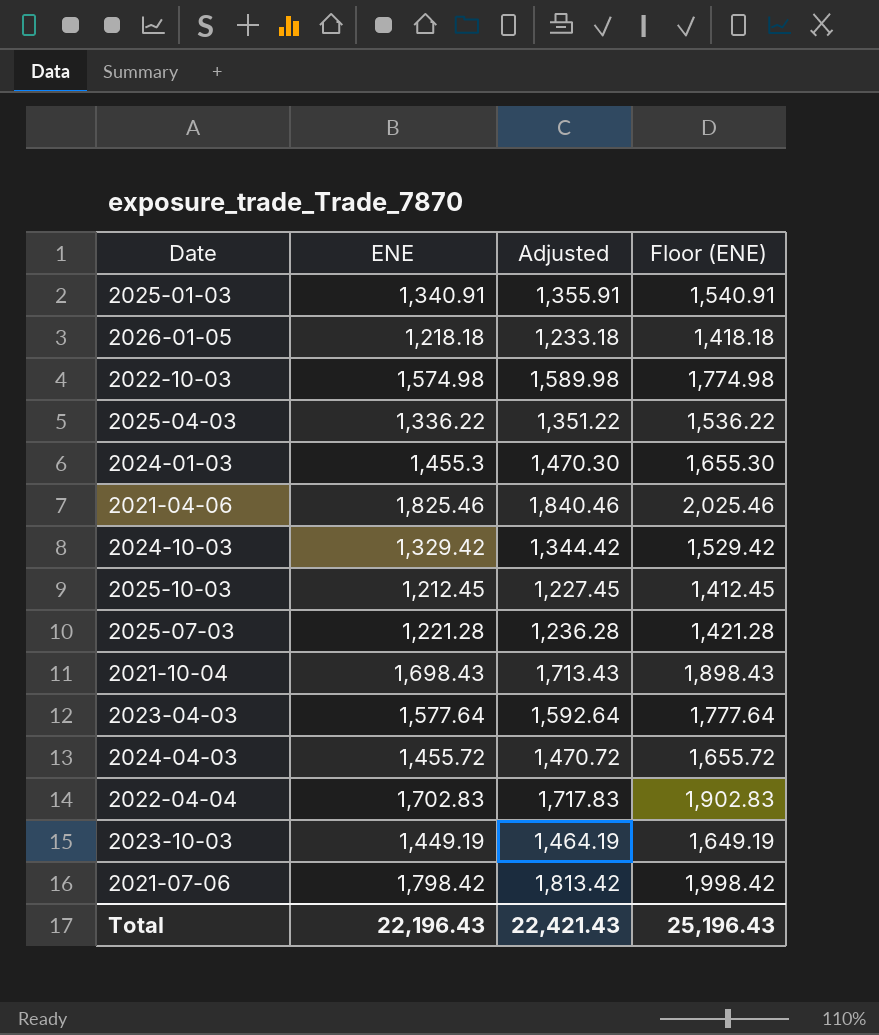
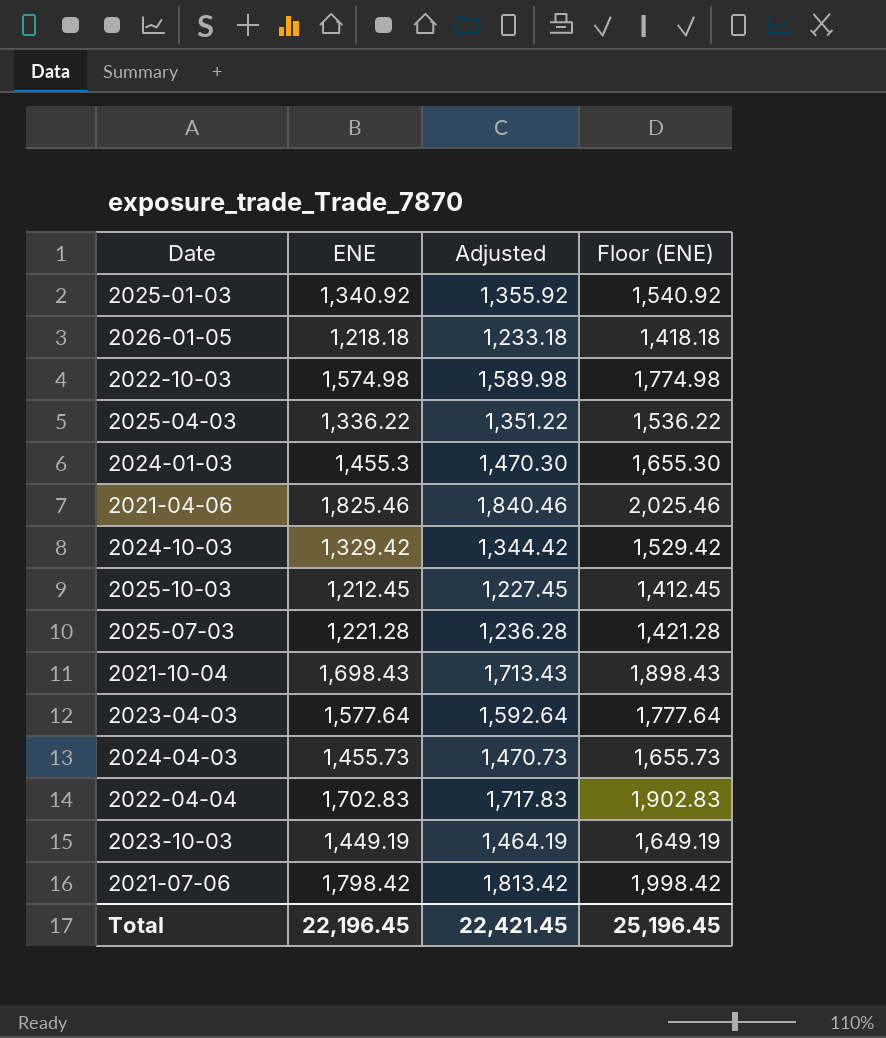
2025-01-03 | ENE: 1,340.91 -> 1,340.92
2025-01-03 | Adjusted: 1,355.91 -> 1,355.92
2025-01-03 | Floor (ENE): 1,540.91 -> 1,540.92
2024-04-03 | ENE: 1,455.72 -> 1,455.73
2024-04-03 | Adjusted: 1,470.72 -> 1,470.73
2024-04-03 | Floor (ENE): 1,655.72 -> 1,655.73
Total | ENE: 22,196.43 -> 22,196.45
Total | Adjusted: 22,421.43 -> 22,421.45
Total | Floor (ENE): 25,196.43 -> 25,196.45

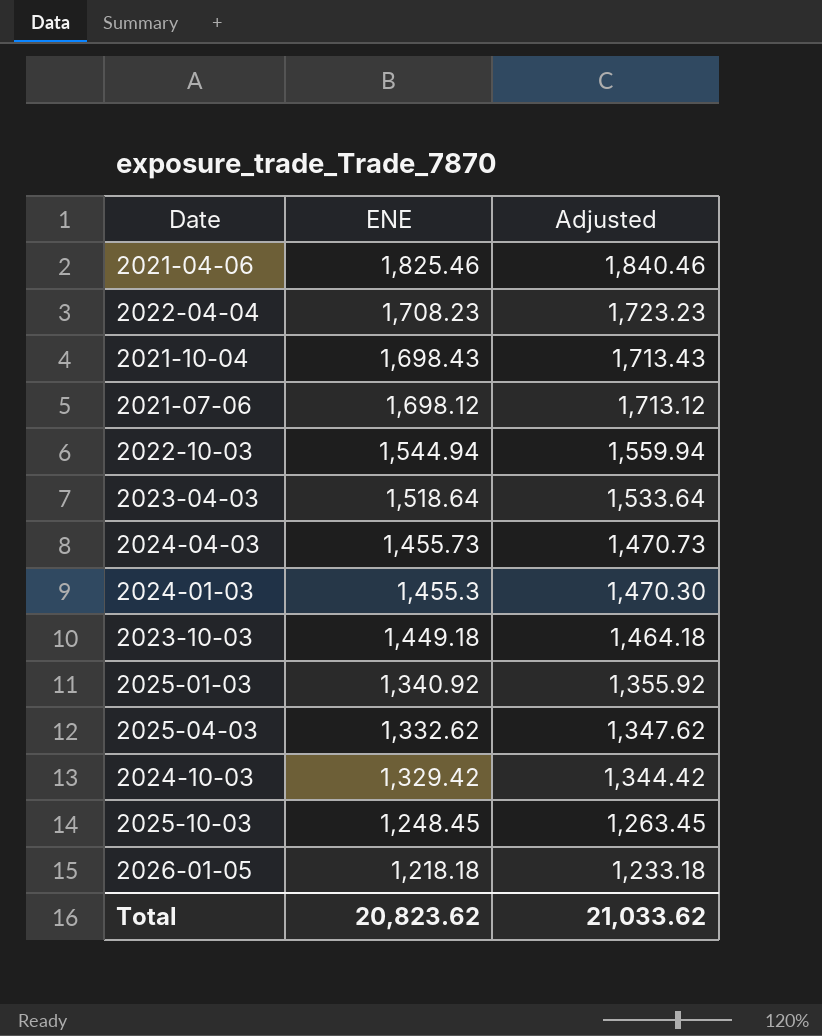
row order: none -> ENE descending
column Floor (ENE) | formula: [ENE] + 200 -> none
row 2025-07-03: 1,221.28 | 1,236.28 | 1,421.28 -> none
2022-04-04 | ENE: 1,702.83 -> 1,708.23
2022-04-04 | Adjusted: 1,717.83 -> 1,723.23
2021-07-06 | ENE: 1,798.42 -> 1,698.12
2021-07-06 | Adjusted: 1,813.42 -> 1,713.12
2022-10-03 | ENE: 1,574.98 -> 1,544.94
2022-10-03 | Adjusted: 1,589.98 -> 1,559.94
2023-04-03 | ENE: 1,577.64 -> 1,518.64
2023-04-03 | Adjusted: 1,592.64 -> 1,533.64
2023-10-03 | ENE: 1,449.19 -> 1,449.18
2023-10-03 | Adjusted: 1,464.19 -> 1,464.18
2025-04-03 | ENE: 1,336.22 -> 1,332.62
2025-04-03 | Adjusted: 1,351.22 -> 1,347.62
2025-10-03 | ENE: 1,212.45 -> 1,248.45
2025-10-03 | Adjusted: 1,227.45 -> 1,263.45
Total | ENE: 22,196.45 -> 20,823.62
Total | Adjusted: 22,421.45 -> 21,033.62

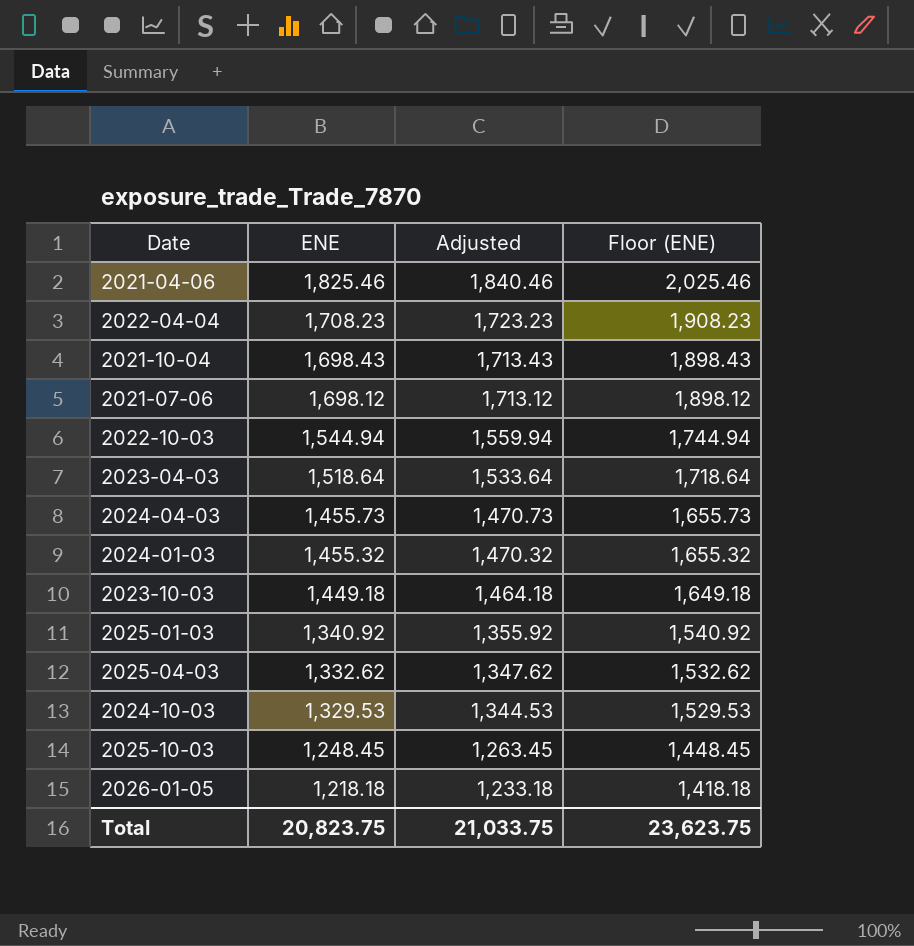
column Floor (ENE) | formula: none -> [ENE] + 200
2024-01-03 | ENE: 1,455.3 -> 1,455.32
2024-01-03 | Adjusted: 1,470.30 -> 1,470.32
2024-10-03 | ENE: 1,329.42 -> 1,329.53
2024-10-03 | Adjusted: 1,344.42 -> 1,344.53
Total | ENE: 20,823.62 -> 20,823.75
Total | Adjusted: 21,033.62 -> 21,033.75

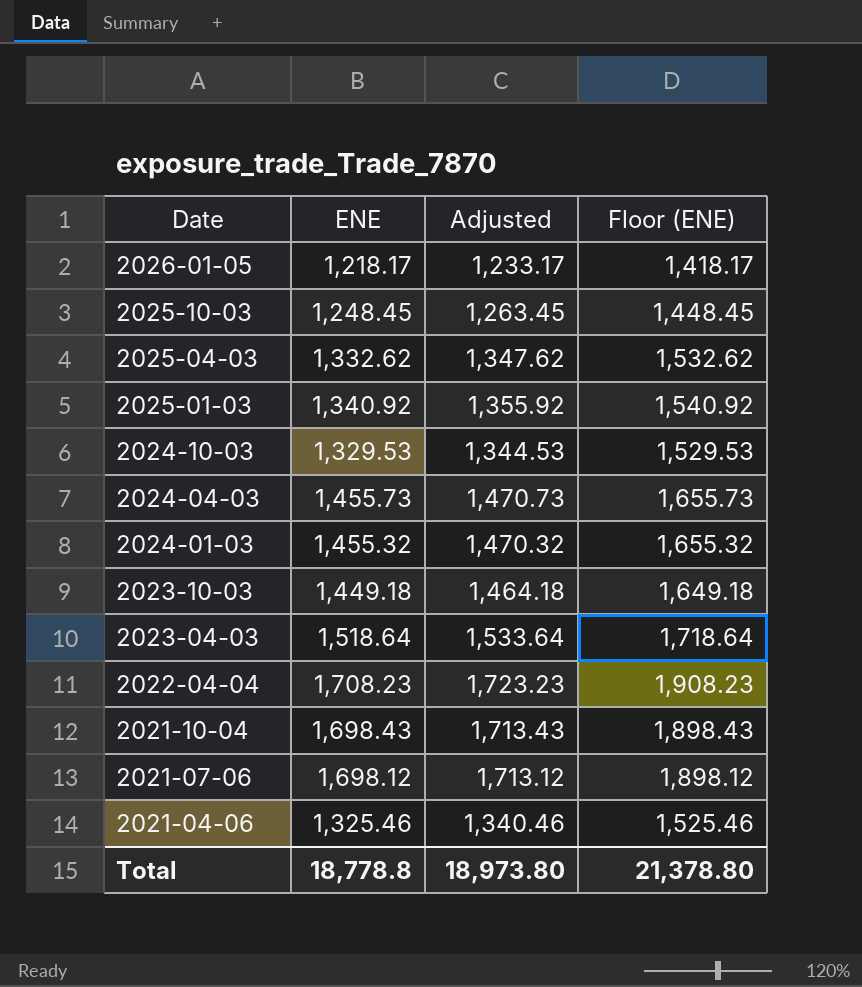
row order: ENE descending -> Date descending
row 2022-10-03: 1,544.94 | 1,559.94 | 1,744.94 -> none
2026-01-05 | ENE: 1,218.18 -> 1,218.17
2026-01-05 | Adjusted: 1,233.18 -> 1,233.17
2026-01-05 | Floor (ENE): 1,418.18 -> 1,418.17
2021-04-06 | ENE: 1,825.46 -> 1,325.46
2021-04-06 | Adjusted: 1,840.46 -> 1,340.46
2021-04-06 | Floor (ENE): 2,025.46 -> 1,525.46
Total | ENE: 20,823.75 -> 18,778.8
Total | Adjusted: 21,033.75 -> 18,973.80
Total | Floor (ENE): 23,623.75 -> 21,378.80

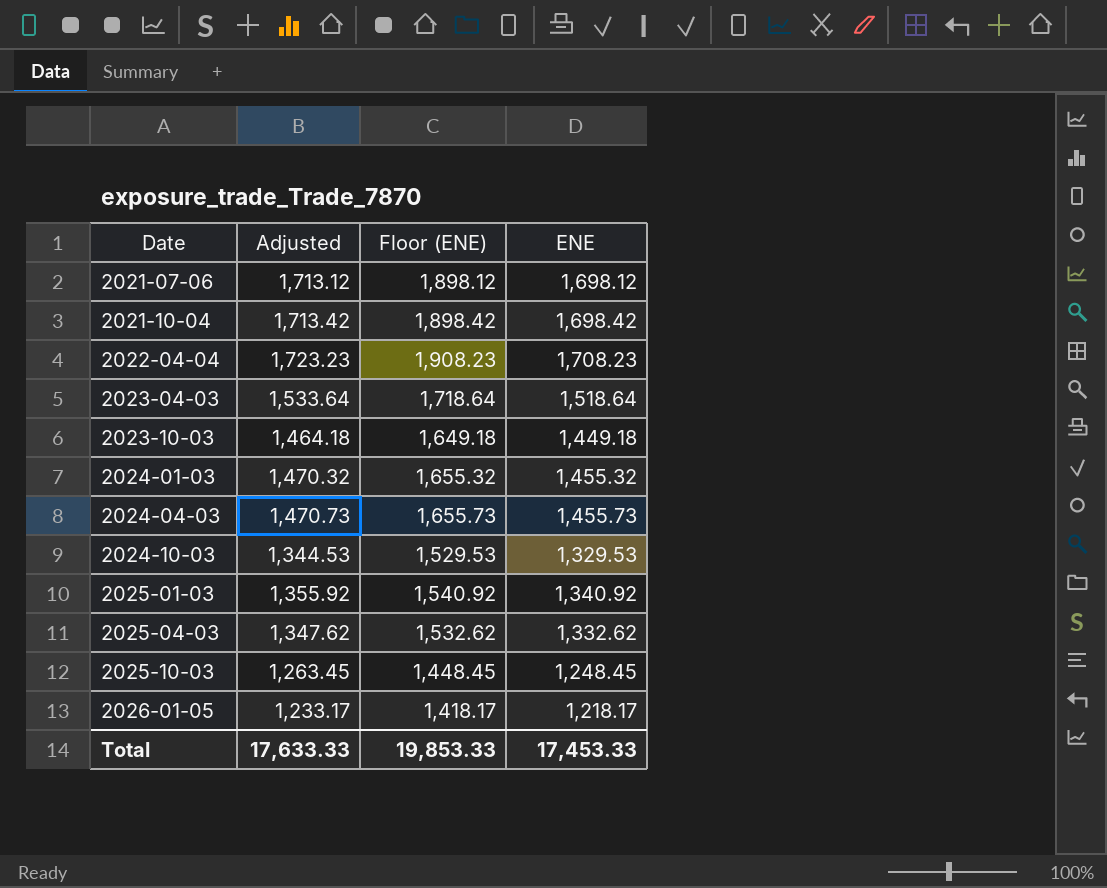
row order: Date descending -> Date ascending
column ENE | position: 2 -> 4
row 2021-04-06: 1,325.46 | 1,340.46 | 1,525.46 -> none
2021-10-04 | Adjusted: 1,713.43 -> 1,713.42
2021-10-04 | Floor (ENE): 1,898.43 -> 1,898.42
2021-10-04 | ENE: 1,698.43 -> 1,698.42
Total | Adjusted: 18,973.80 -> 17,633.33
Total | Floor (ENE): 21,378.80 -> 19,853.33
Total | ENE: 18,778.8 -> 17,453.33

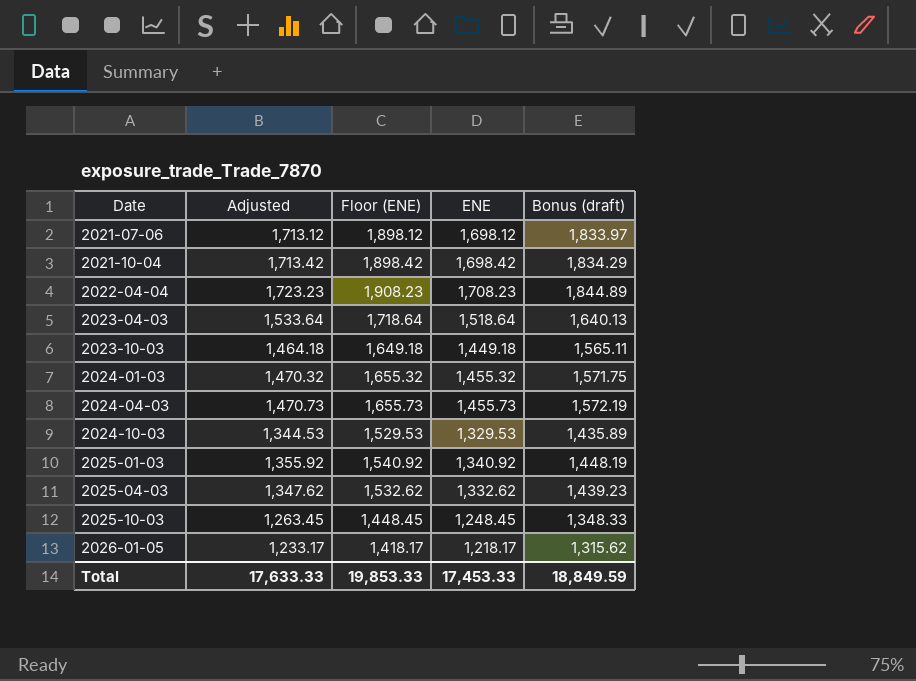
column Bonus (draft) | formula: none -> [ENE] * 1.08

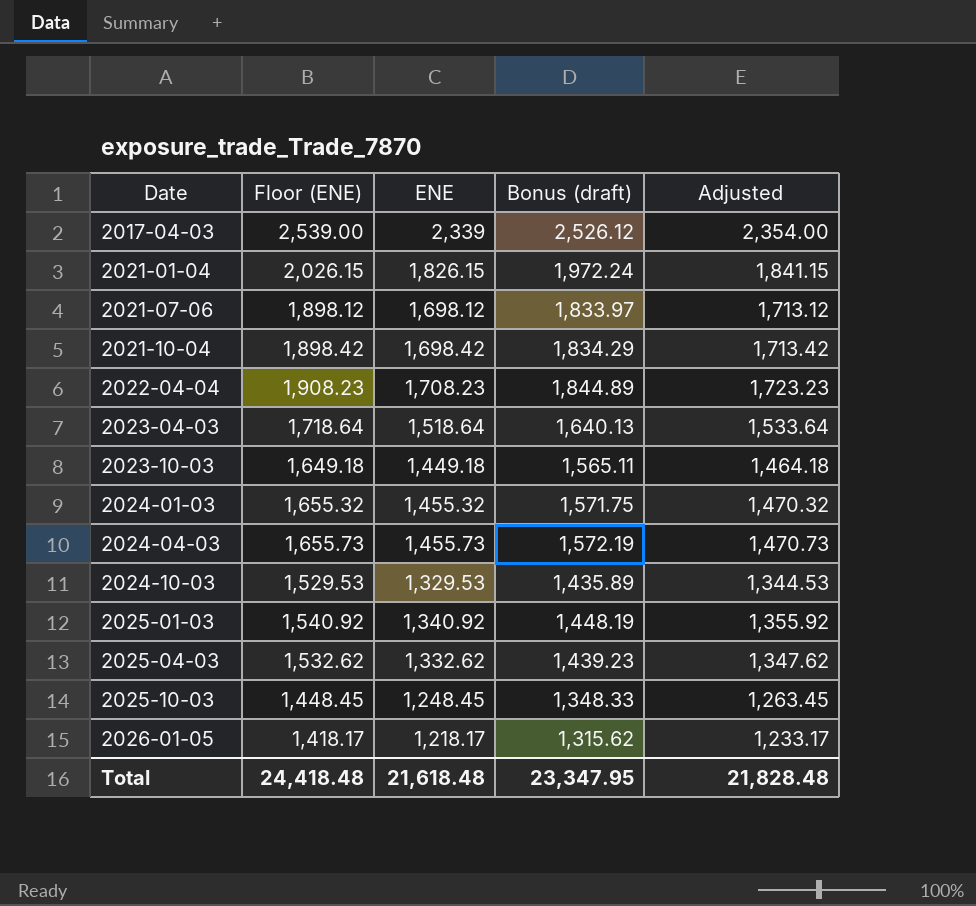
column Adjusted | position: 2 -> 5
row 2017-04-03: none -> 2,539.00 | 2,339 | 2,526.12 | 2,354.00
row 2021-01-04: none -> 2,026.15 | 1,826.15 | 1,972.24 | 1,841.15
Total | Floor (ENE): 19,853.33 -> 24,418.48
Total | ENE: 17,453.33 -> 21,618.48
Total | Bonus (draft): 18,849.59 -> 23,347.95
Total | Adjusted: 17,633.33 -> 21,828.48

